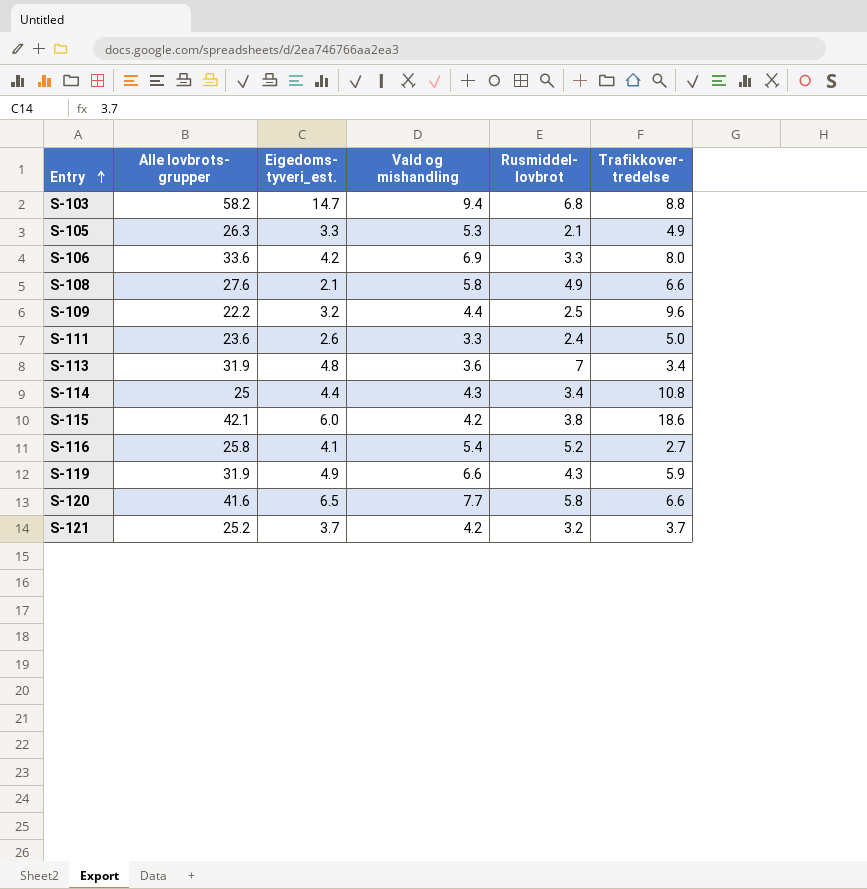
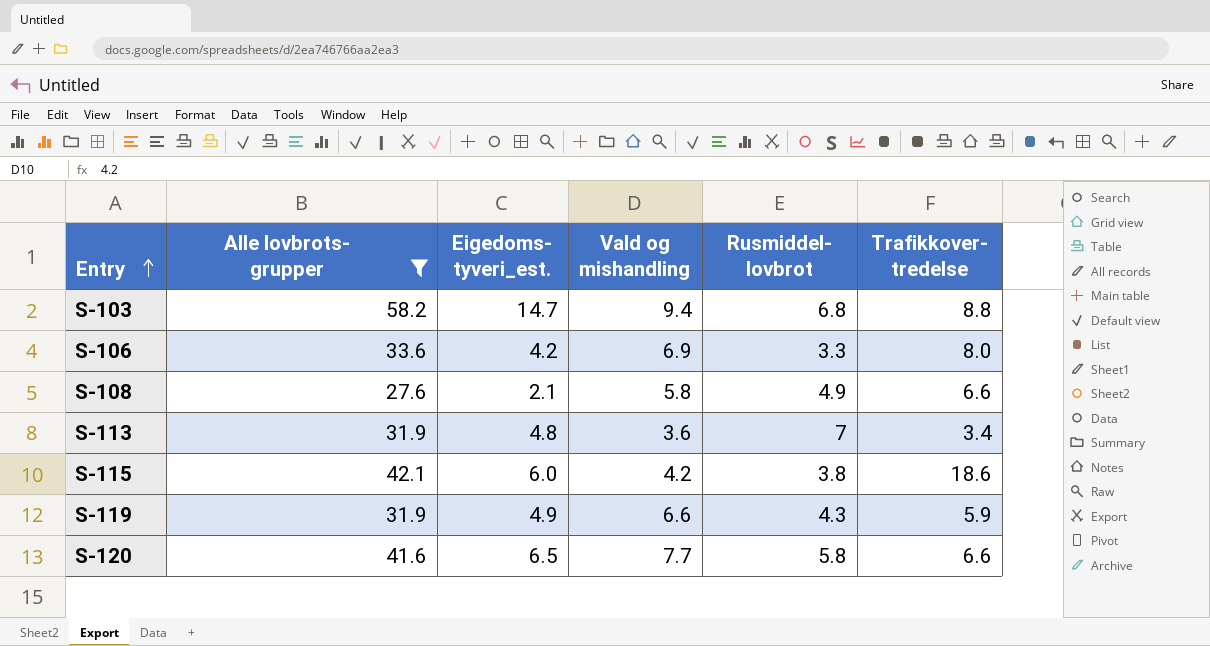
filter: none -> Alle lovbrots- grupper >= 27.6

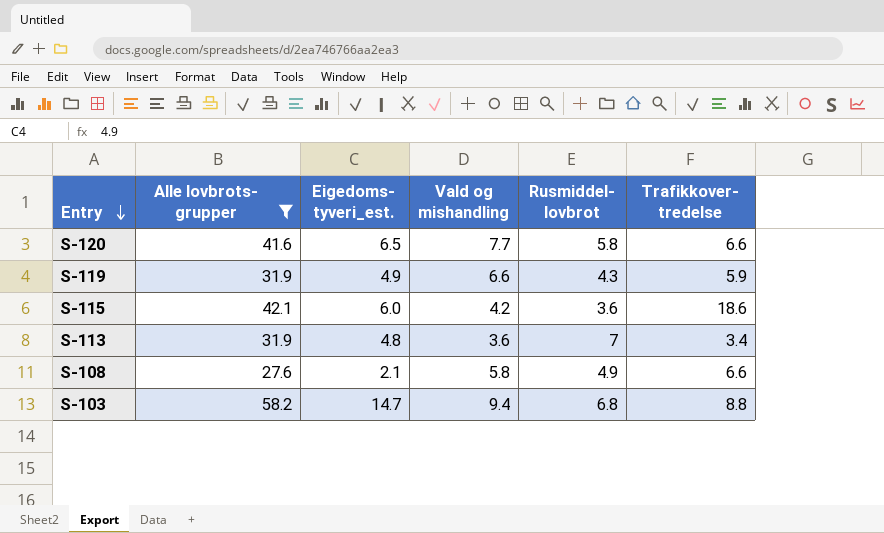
row order: Entry ascending -> Entry descending
row S-106: 33.6 | 4.2 | 6.9 | 3.3 | 8.0 -> none
S-115 | Rusmiddel- lovbrot: 3.8 -> 3.6

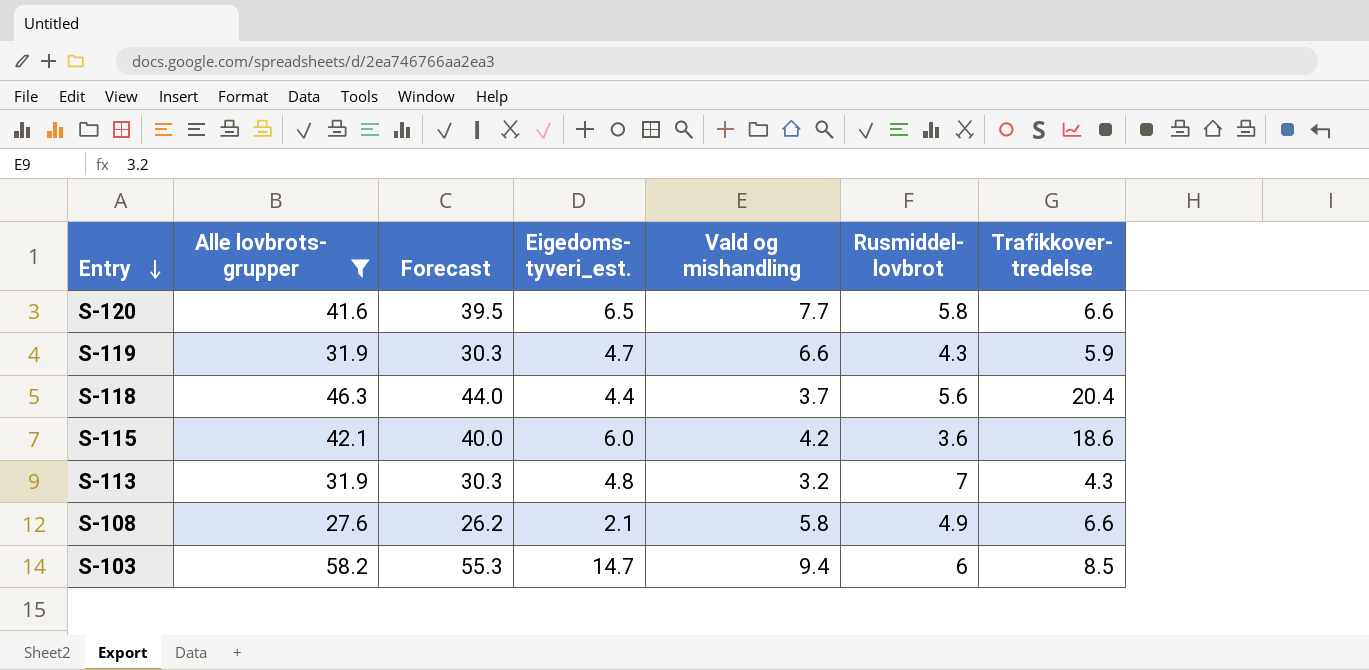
column Forecast | formula: none -> [Alle lovbrots- grupper] * 0.95
S-119 | Eigedoms- tyveri_est.: 4.9 -> 4.7
row S-118: none -> 46.3 | 44.0 | 4.4 | 3.7 | 5.6 | 20.4
S-113 | Vald og mishandling: 3.6 -> 3.2
S-113 | Trafikkover- tredelse: 3.4 -> 4.3
S-103 | Rusmiddel- lovbrot: 6.8 -> 6
S-103 | Trafikkover- tredelse: 8.8 -> 8.5

